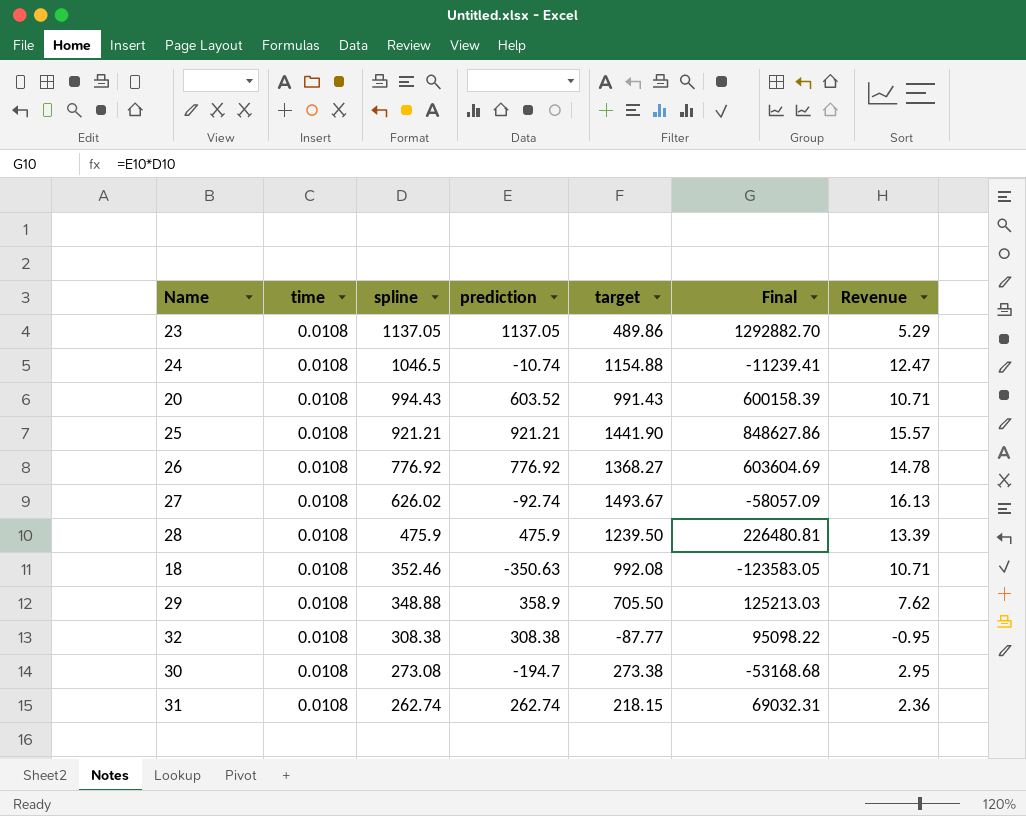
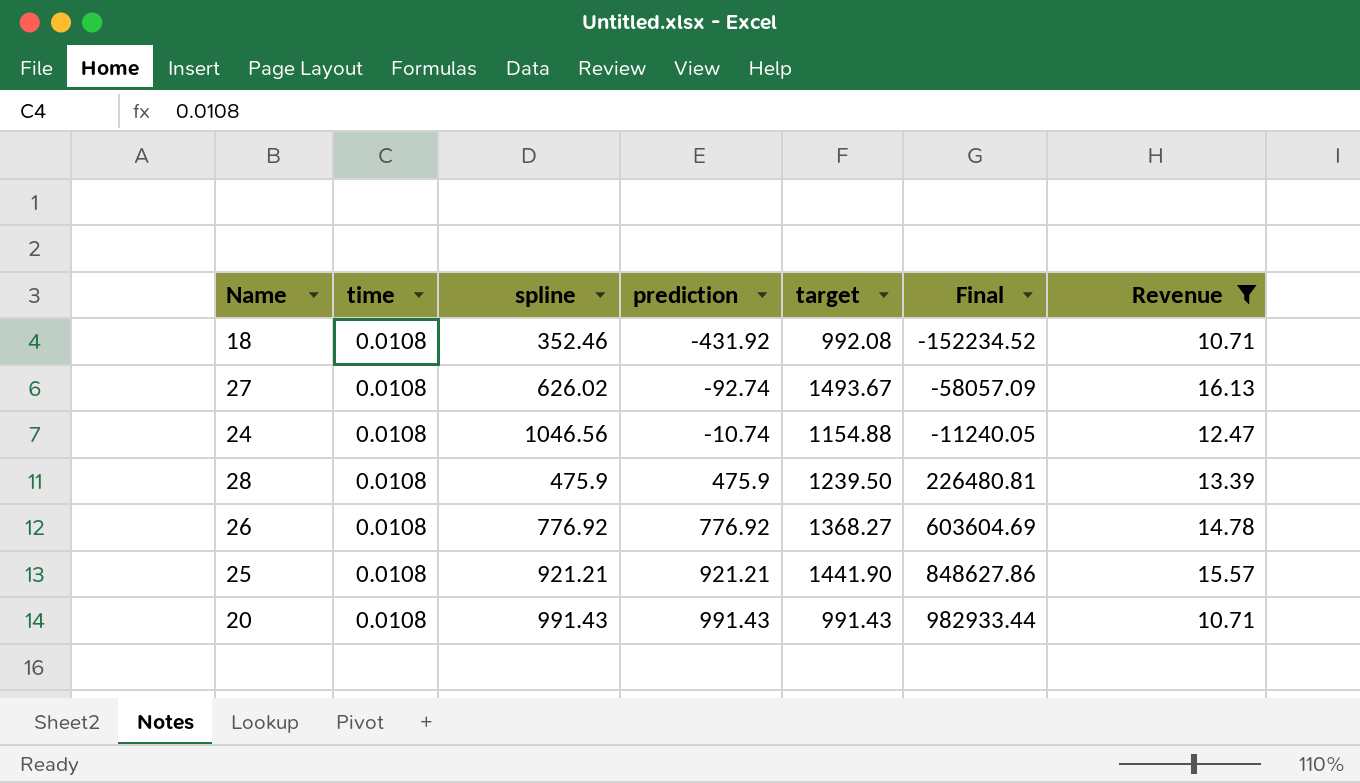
filter: none -> Revenue >= 10.71
row order: spline descending -> prediction ascending
18 | prediction: -350.63 -> -431.92
18 | Final: -123583.05 -> -152234.52
24 | spline: 1046.5 -> 1046.56
24 | Final: -11239.41 -> -11240.05
20 | spline: 994.43 -> 991.43
20 | prediction: 603.52 -> 991.43
20 | Final: 600158.39 -> 982933.44

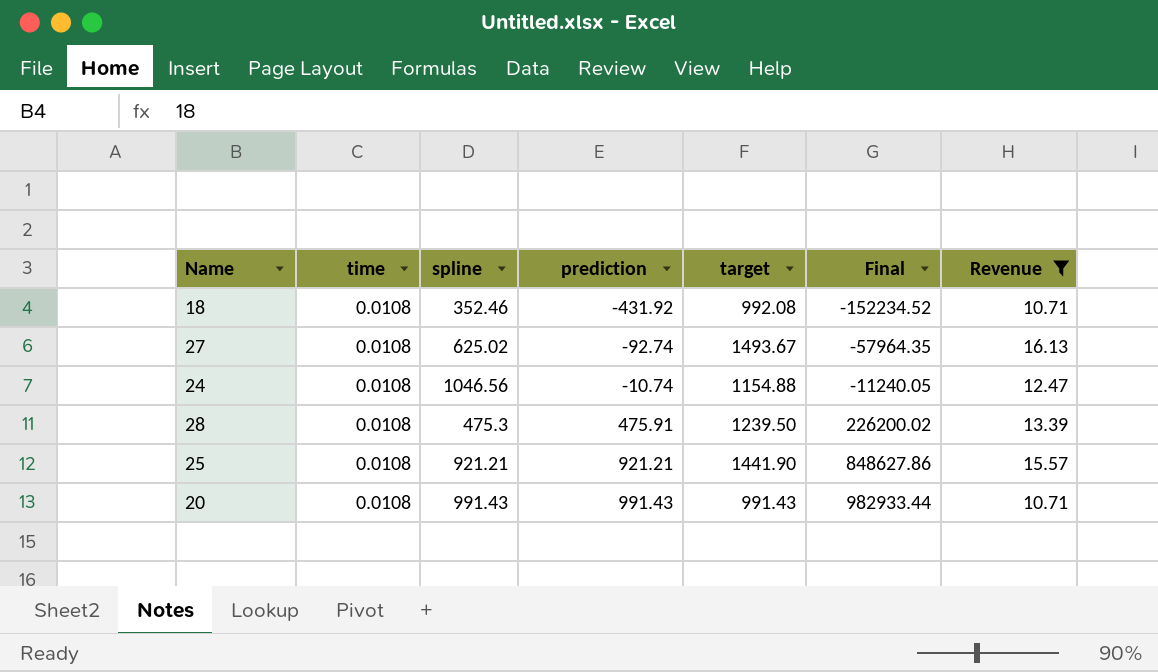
row 26: 0.0108 | 776.92 | 776.92 | 1368.27 | 603604.69 | 14.78 -> none
27 | spline: 626.02 -> 625.02
27 | Final: -58057.09 -> -57964.35
28 | spline: 475.9 -> 475.3
28 | prediction: 475.9 -> 475.91
28 | Final: 226480.81 -> 226200.02

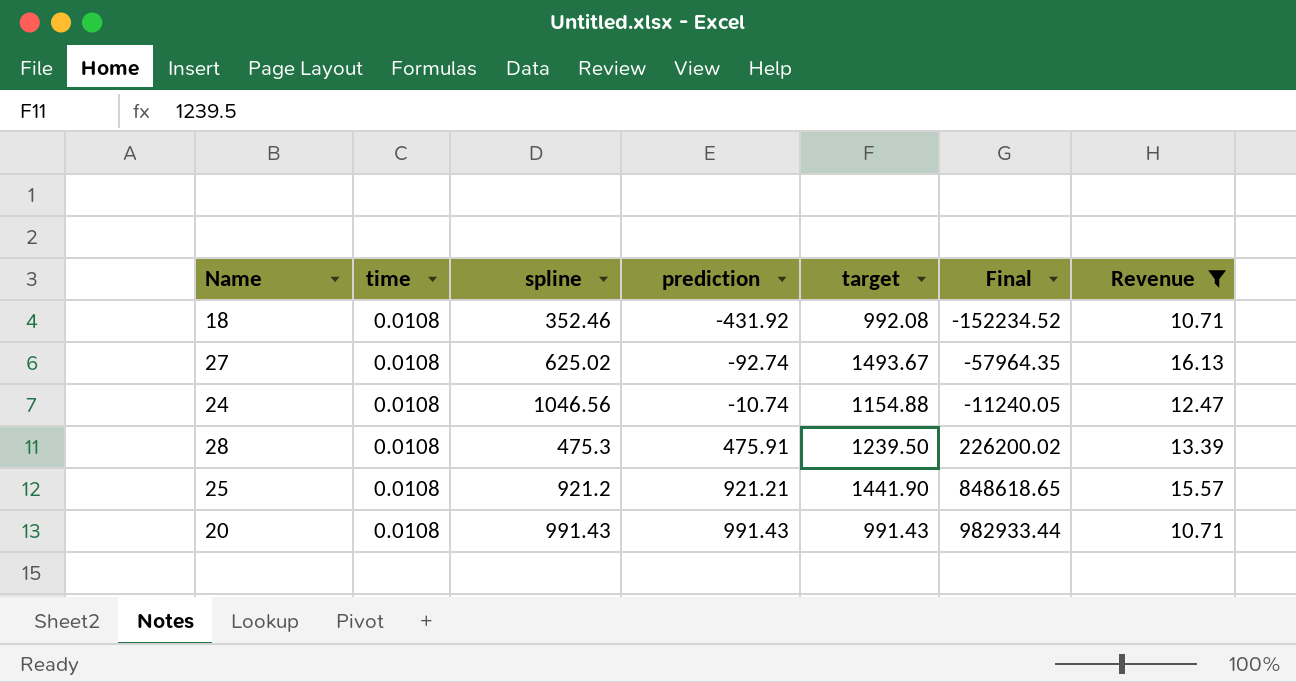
25 | spline: 921.21 -> 921.2
25 | Final: 848627.86 -> 848618.65

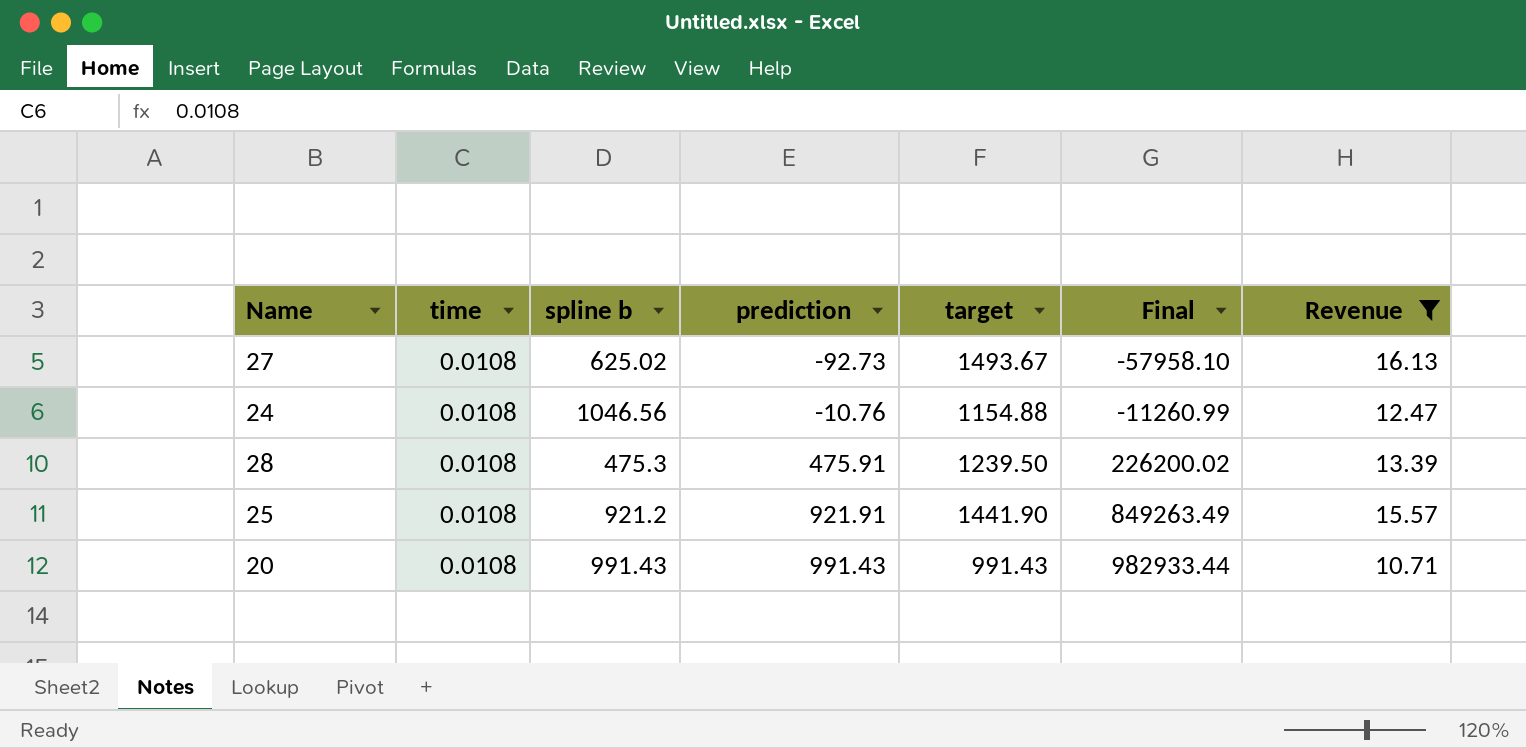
column name: spline -> spline b
row 18: 0.0108 | 352.46 | -431.92 | 992.08 | -152234.52 | 10.71 -> none
27 | prediction: -92.74 -> -92.73
27 | Final: -57964.35 -> -57958.10
24 | prediction: -10.74 -> -10.76
24 | Final: -11240.05 -> -11260.99
25 | prediction: 921.21 -> 921.91
25 | Final: 848618.65 -> 849263.49

